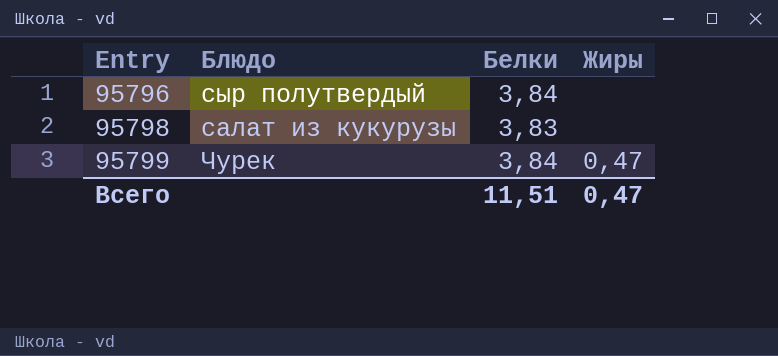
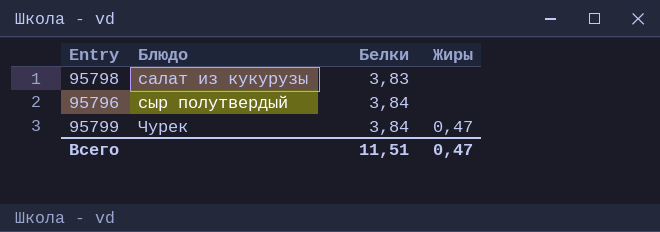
row order: Entry ascending -> Блюдо ascending

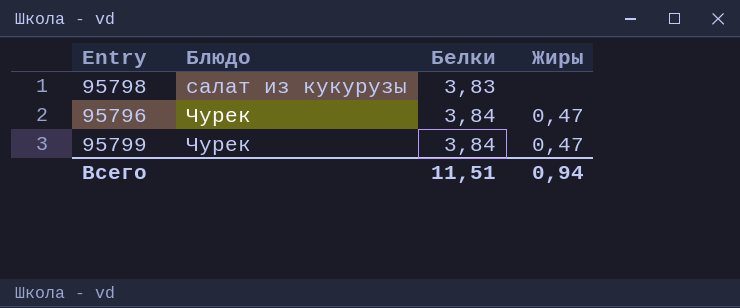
95796 | Блюдо: сыр полутвердый -> Чурек
95796 | Жиры: none -> 0,47
Всего | Жиры: 0,47 -> 0,94

